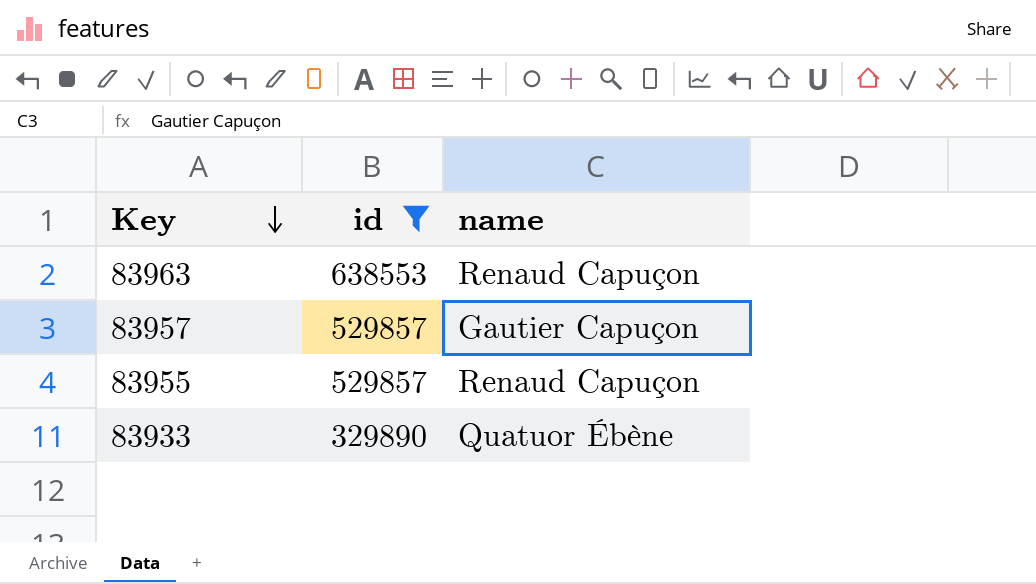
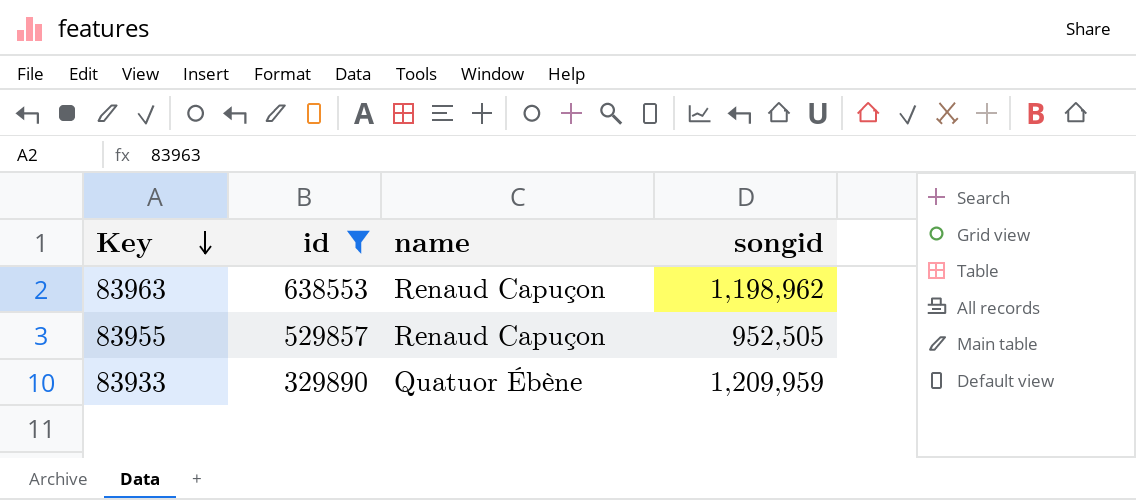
column songid | position: none -> 4
row 83957: 529857 | Gautier Capuçon -> none

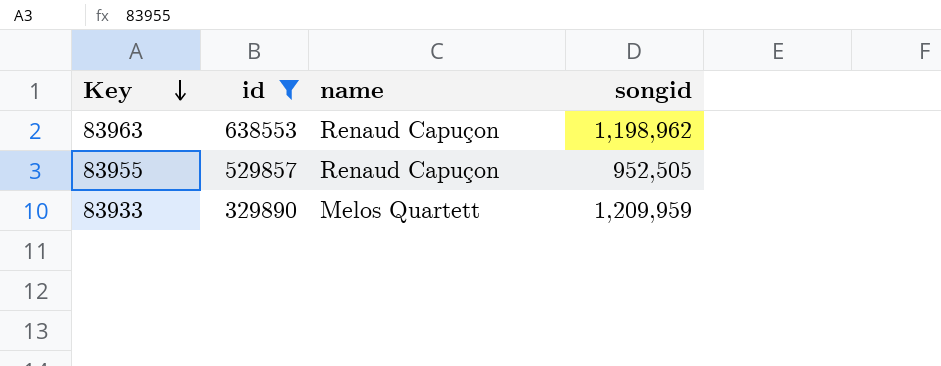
83933 | name: Quatuor Ébène -> Melos Quartett

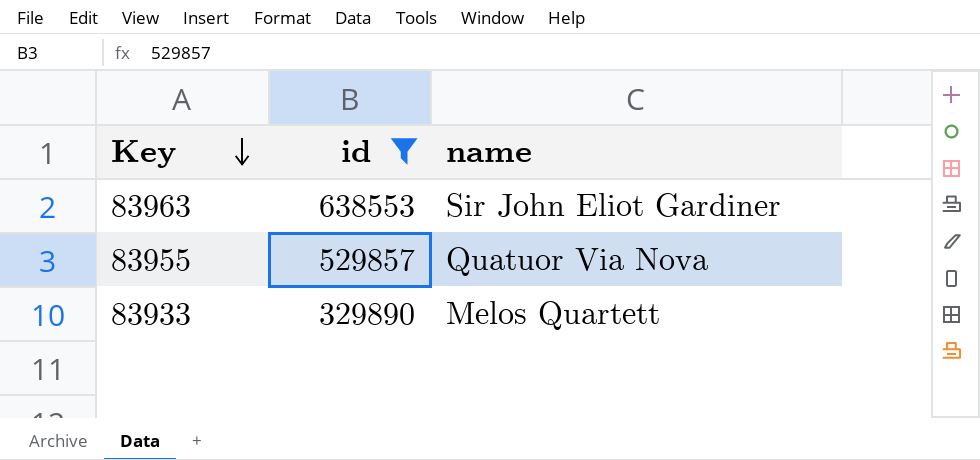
column songid | position: 4 -> none
83963 | name: Renaud Capuçon -> Sir John Eliot Gardiner
83955 | name: Renaud Capuçon -> Quatuor Via Nova

